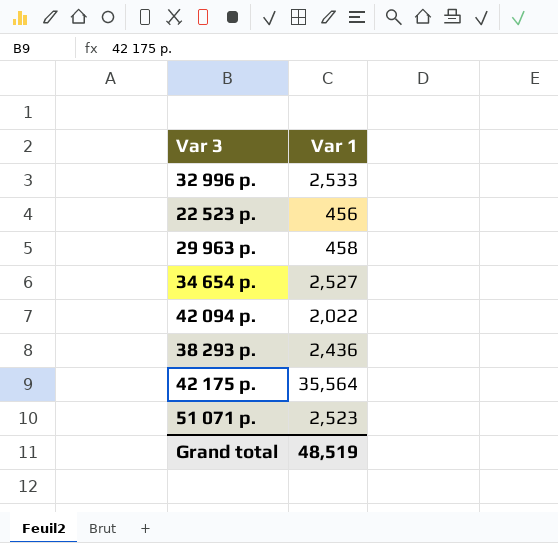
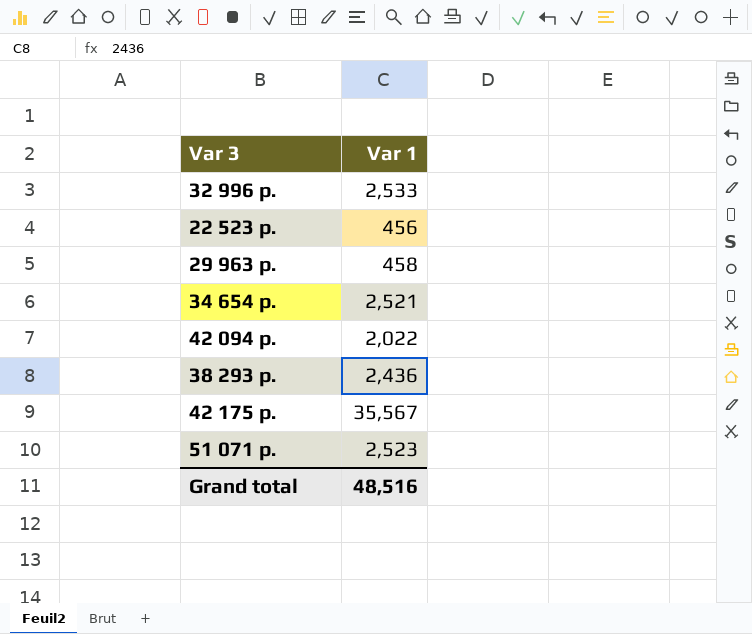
34 654 р. | Var 1: 2,527 -> 2,521
42 175 р. | Var 1: 35,564 -> 35,567
Grand total | Var 1: 48,519 -> 48,516

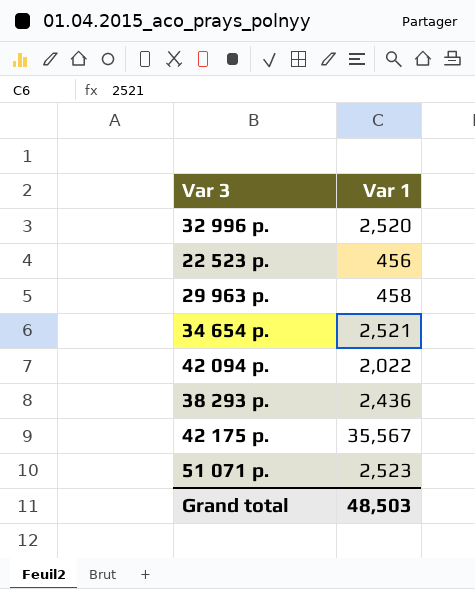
32 996 р. | Var 1: 2,533 -> 2,520
Grand total | Var 1: 48,516 -> 48,503

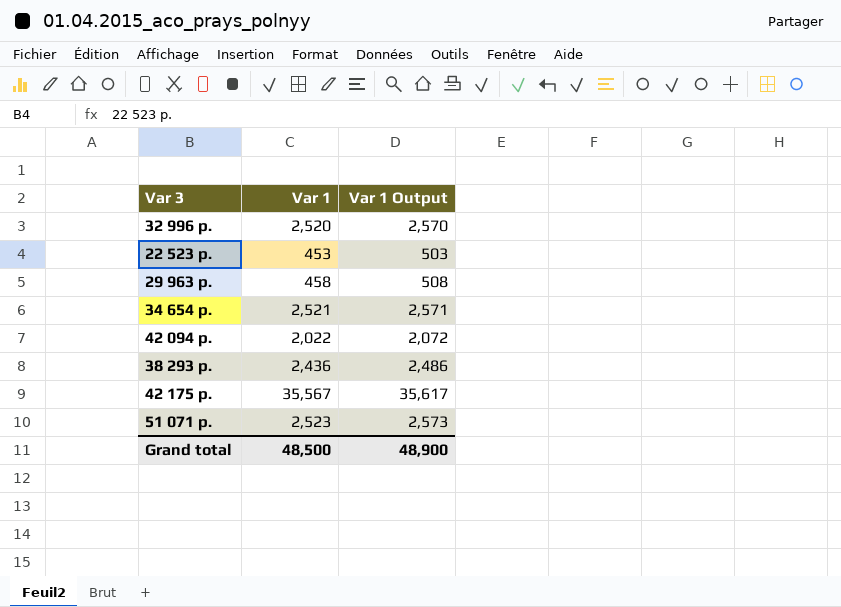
column Var 1 Output | formula: none -> [Var 1] + 50
22 523 р. | Var 1: 456 -> 453
Grand total | Var 1: 48,503 -> 48,500

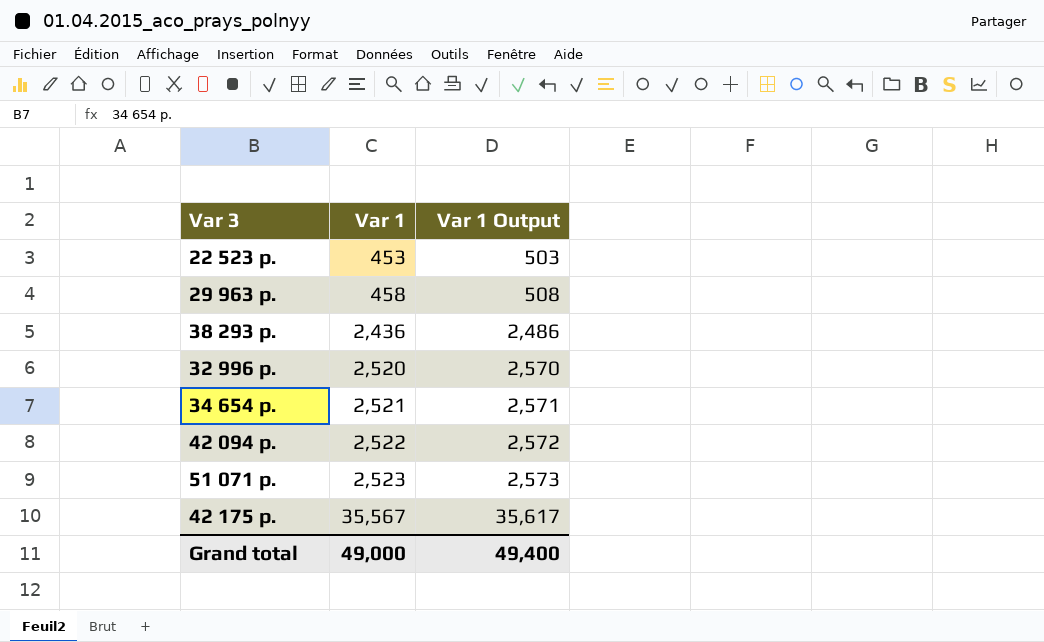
row order: none -> Var 1 ascending
42 094 р. | Var 1: 2,022 -> 2,522
42 094 р. | Var 1 Output: 2,072 -> 2,572
Grand total | Var 1: 48,500 -> 49,000
Grand total | Var 1 Output: 48,900 -> 49,400

